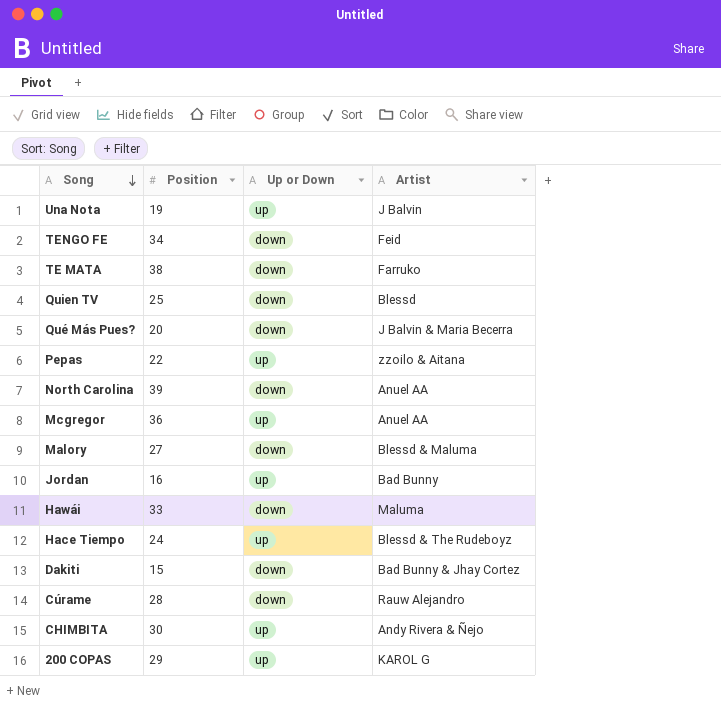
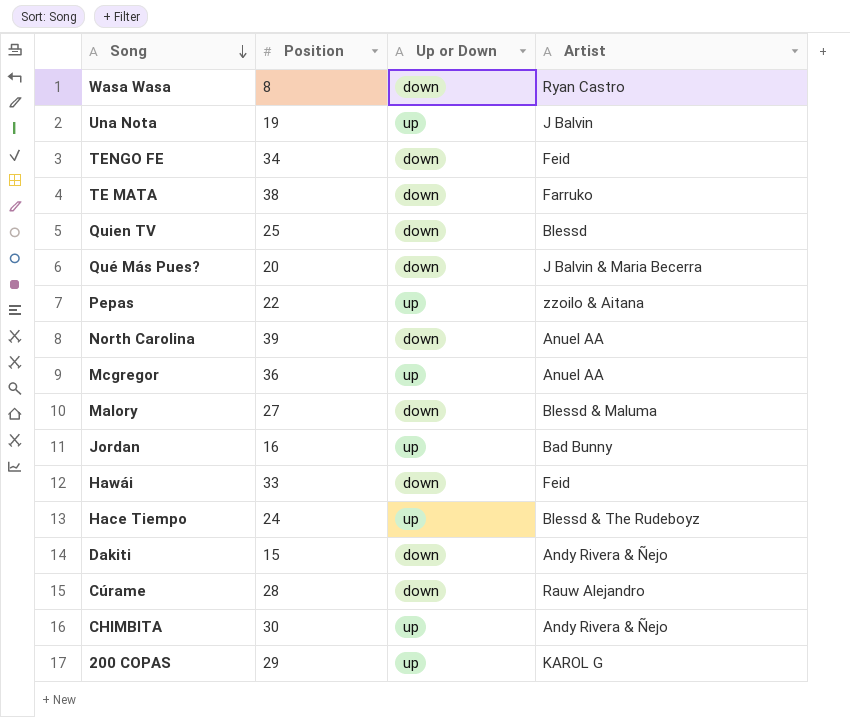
row Wasa Wasa: none -> 8 | down | Ryan Castro
Hawái | Artist: Maluma -> Feid
Dakiti | Artist: Bad Bunny & Jhay Cortez -> Andy Rivera & Ñejo

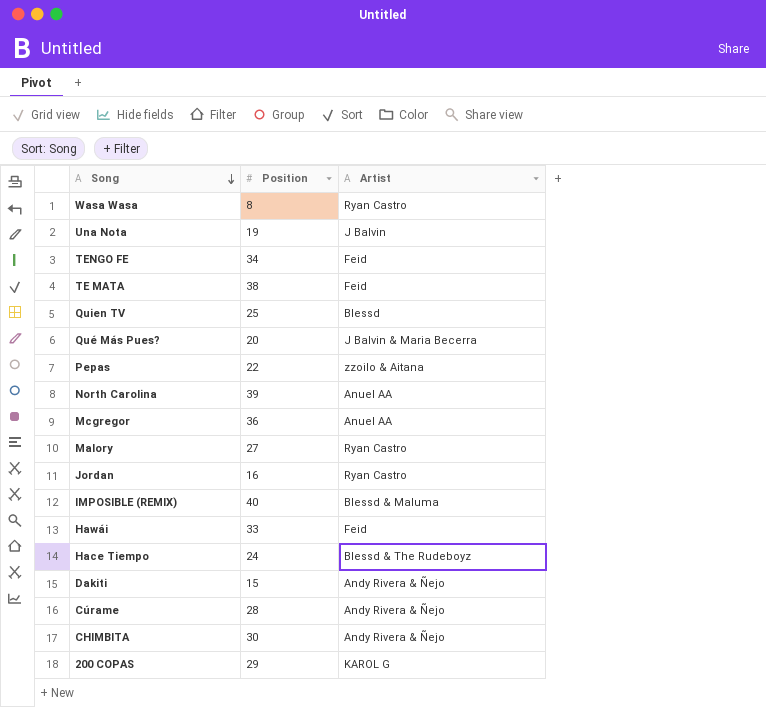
column Up or Down | position: 3 -> none
TE MATA | Artist: Farruko -> Feid
Malory | Artist: Blessd & Maluma -> Ryan Castro
Jordan | Artist: Bad Bunny -> Ryan Castro
row IMPOSIBLE (REMIX): none -> 40 | Blessd & Maluma
Cúrame | Artist: Rauw Alejandro -> Andy Rivera & Ñejo

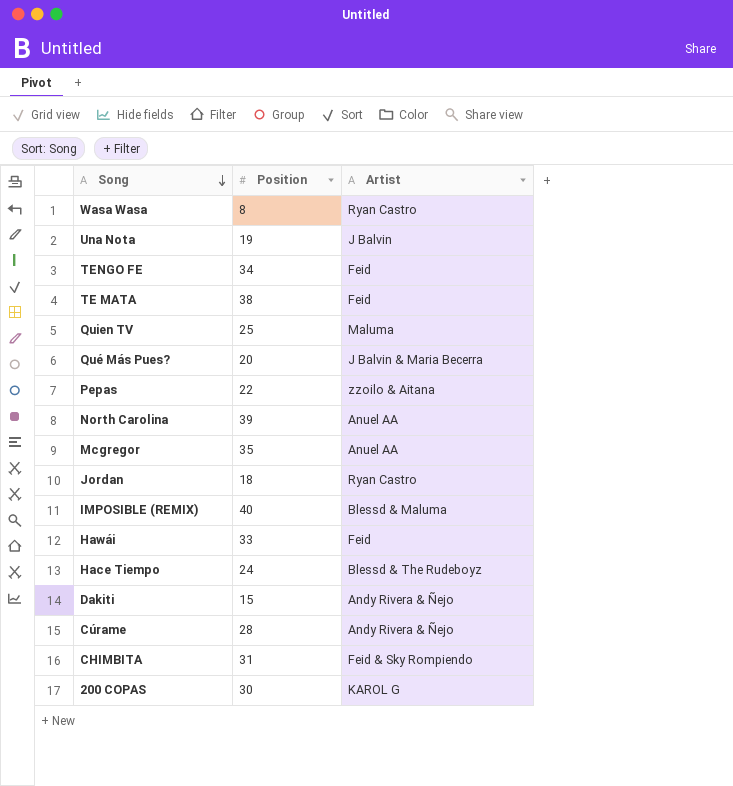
row Malory: 27 | Ryan Castro -> none
Quien TV | Artist: Blessd -> Maluma
Mcgregor | Position: 36 -> 35
Jordan | Position: 16 -> 18
CHIMBITA | Position: 30 -> 31
CHIMBITA | Artist: Andy Rivera & Ñejo -> Feid & Sky Rompiendo
200 COPAS | Position: 29 -> 30

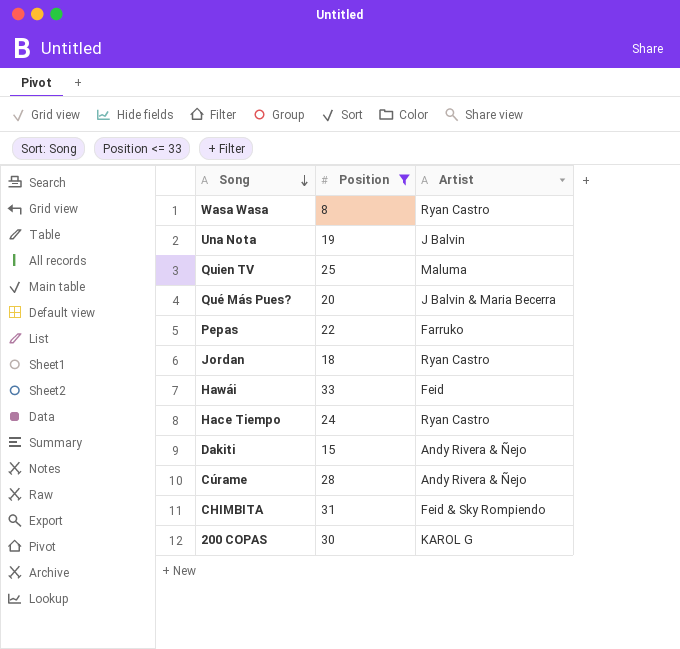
filter: none -> Position <= 33
Pepas | Artist: zzoilo & Aitana -> Farruko
Hace Tiempo | Artist: Blessd & The Rudeboyz -> Ryan Castro

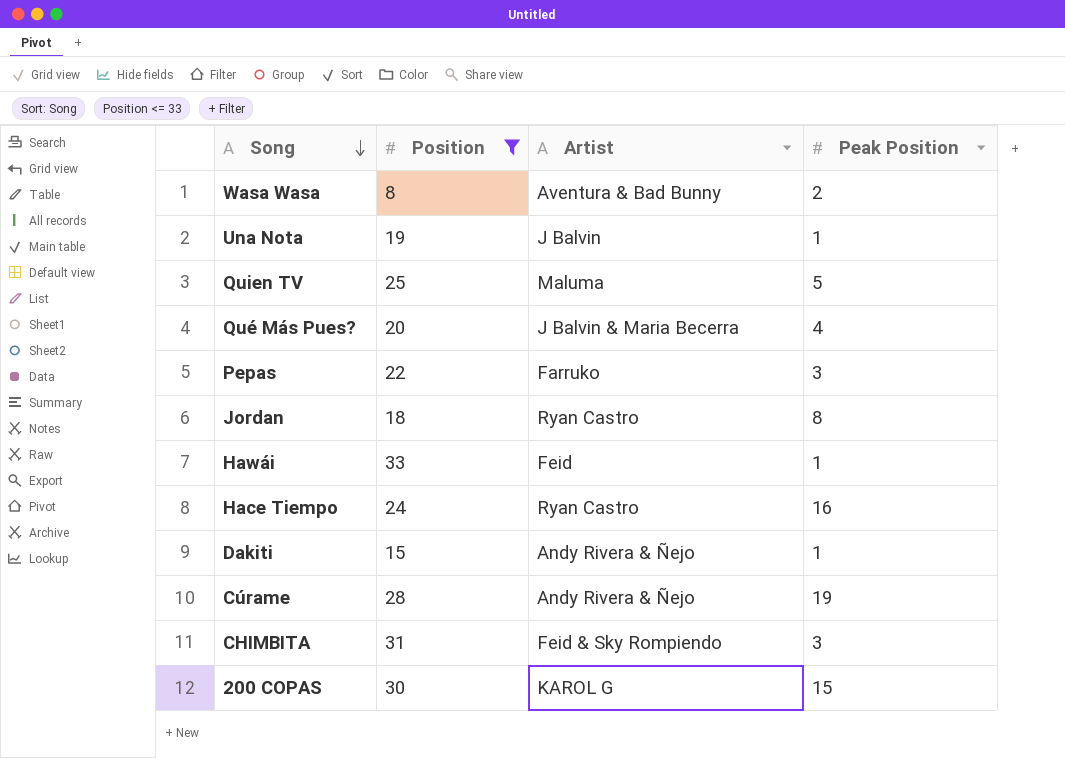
column Peak Position | position: none -> 4
Wasa Wasa | Artist: Ryan Castro -> Aventura & Bad Bunny

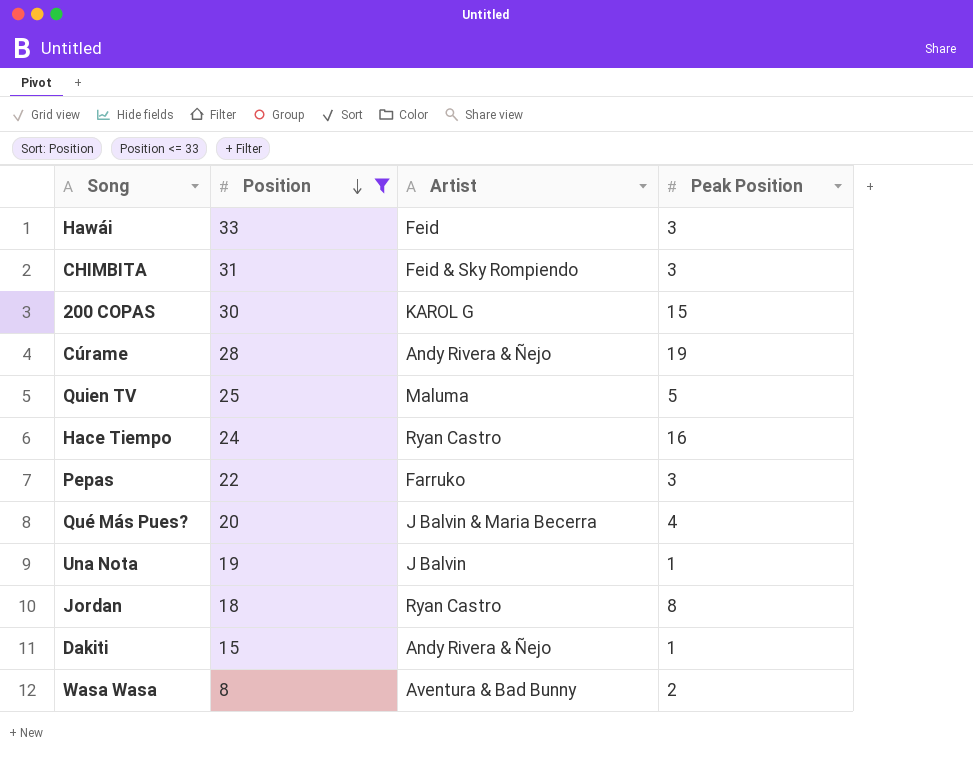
row order: Song descending -> Position descending
Hawái | Peak Position: 1 -> 3

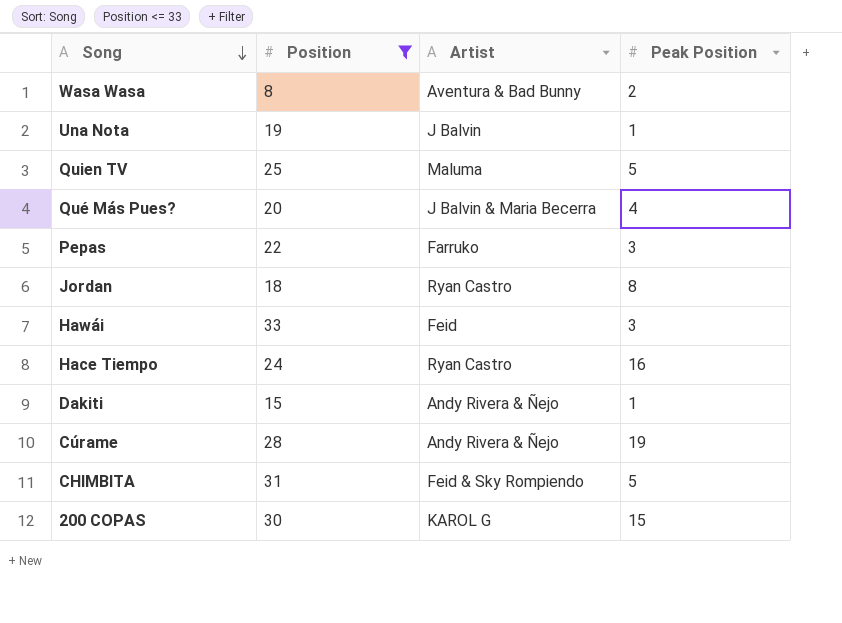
row order: Position descending -> Song descending
CHIMBITA | Peak Position: 3 -> 5

